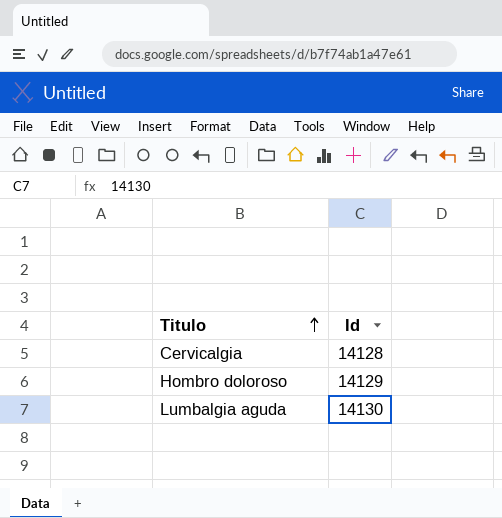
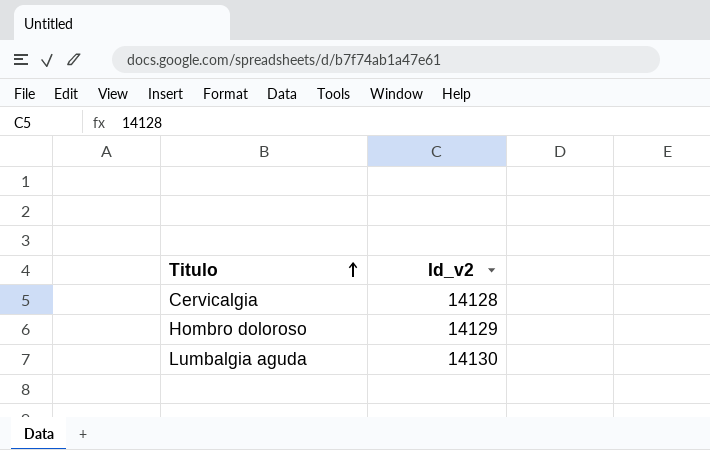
column name: Id -> Id_v2

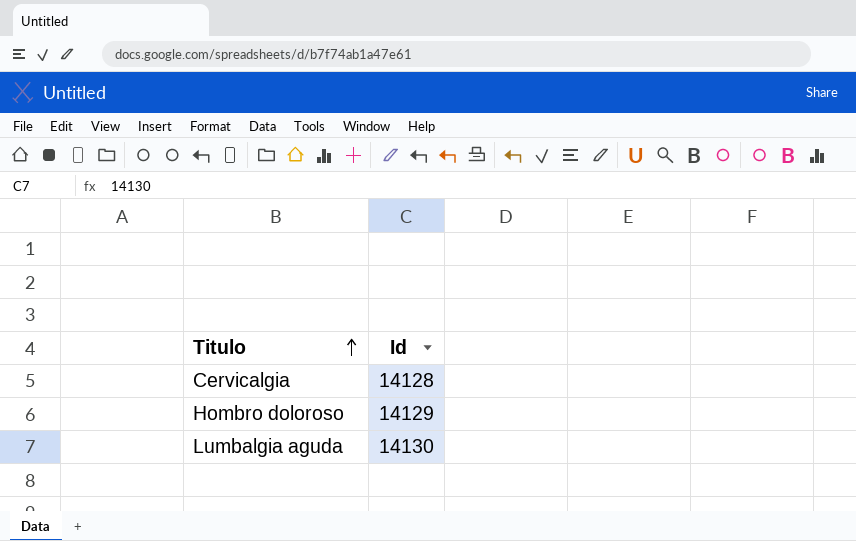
column name: Id_v2 -> Id

